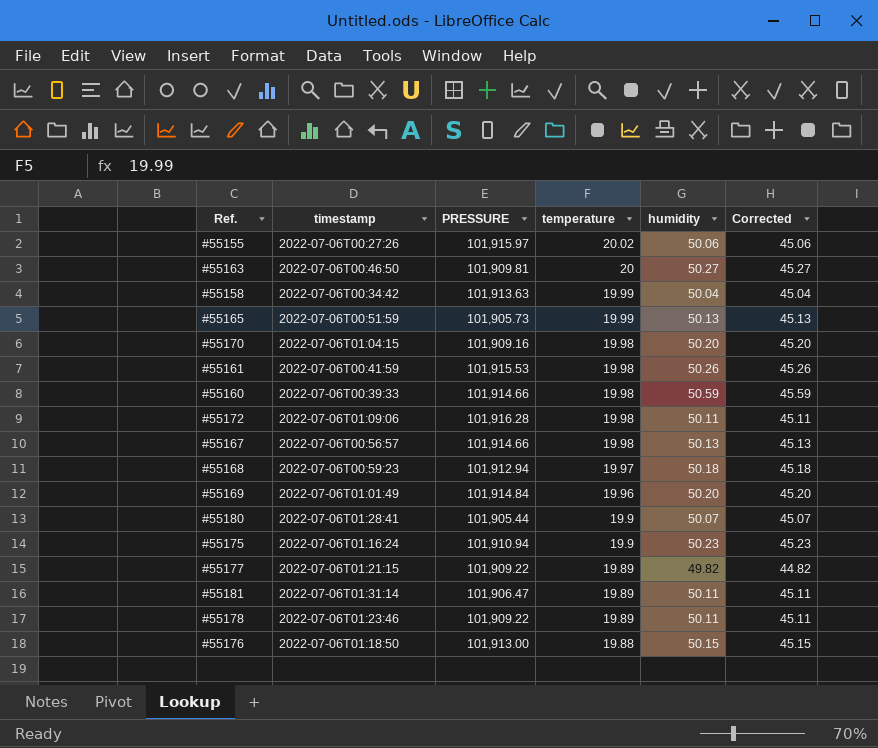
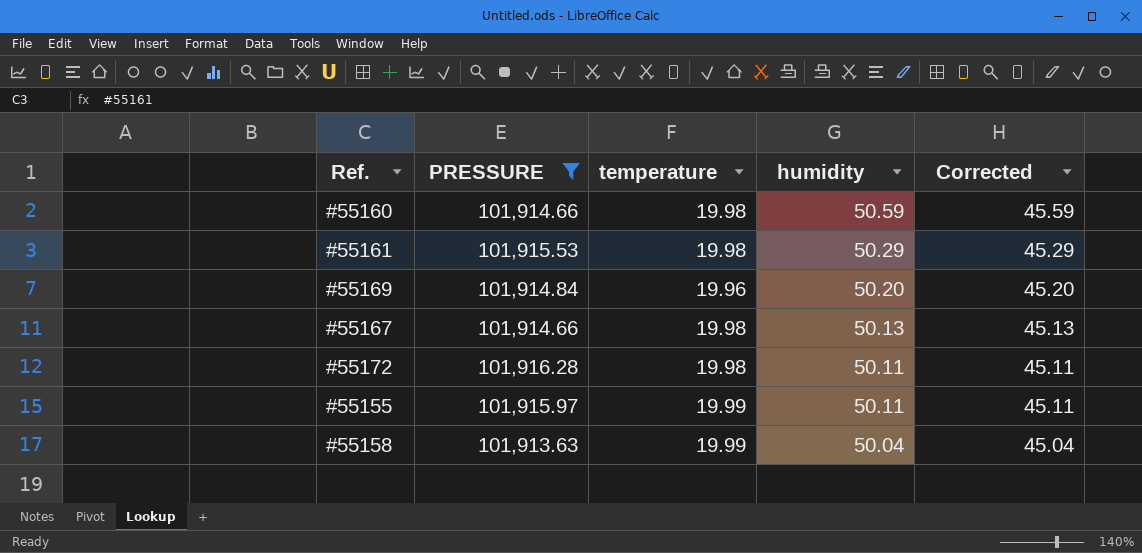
filter: none -> PRESSURE >= 101,913.63
row order: temperature descending -> humidity descending
column timestamp | position: 2 -> none
#55161 | humidity: 50.26 -> 50.29
#55161 | Corrected: 45.26 -> 45.29
#55155 | temperature: 20.02 -> 19.99
#55155 | humidity: 50.06 -> 50.11
#55155 | Corrected: 45.06 -> 45.11

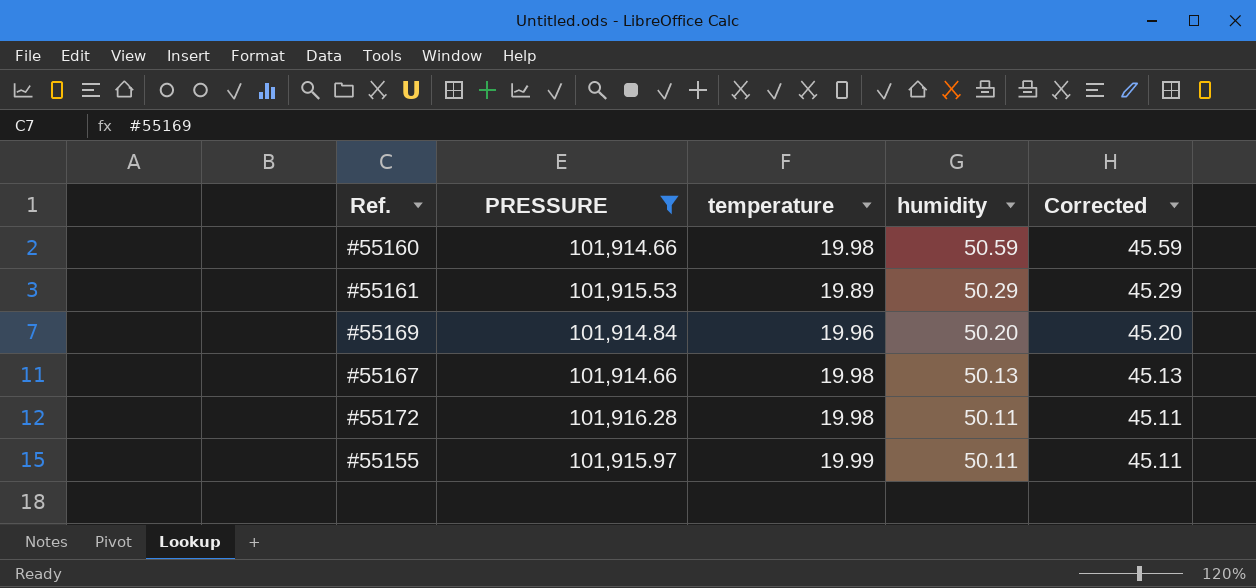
row #55158: 101,913.63 | 19.99 | 50.04 | 45.04 -> none
#55161 | temperature: 19.98 -> 19.89

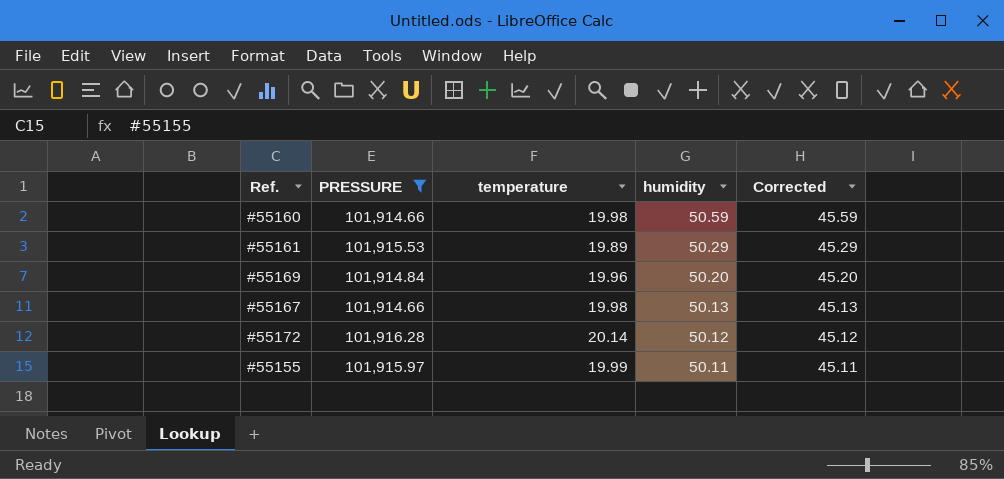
#55172 | temperature: 19.98 -> 20.14
#55172 | humidity: 50.11 -> 50.12
#55172 | Corrected: 45.11 -> 45.12

